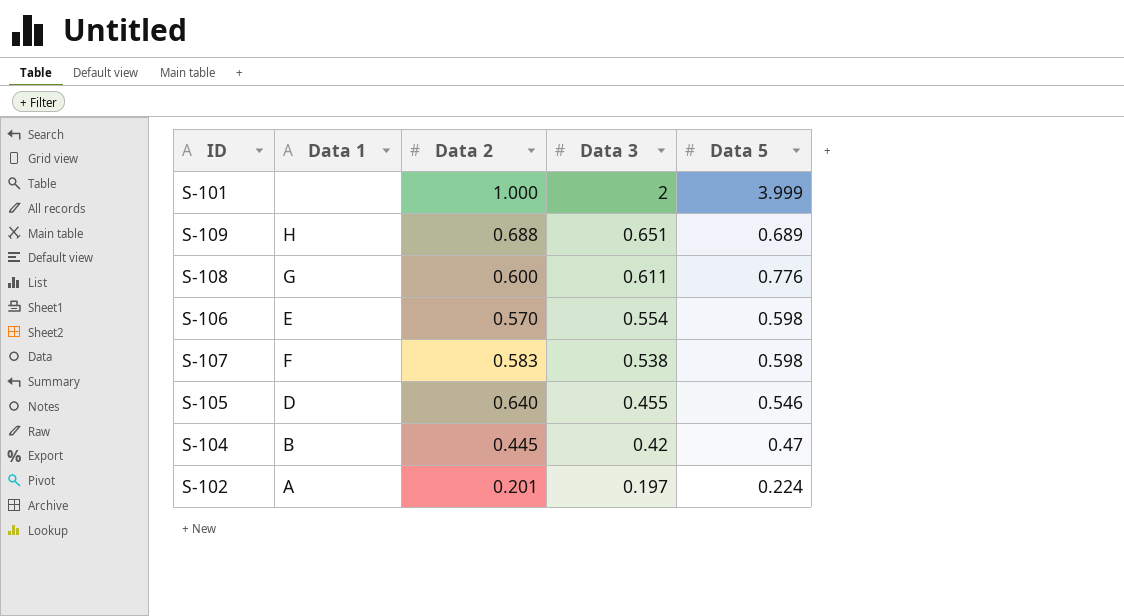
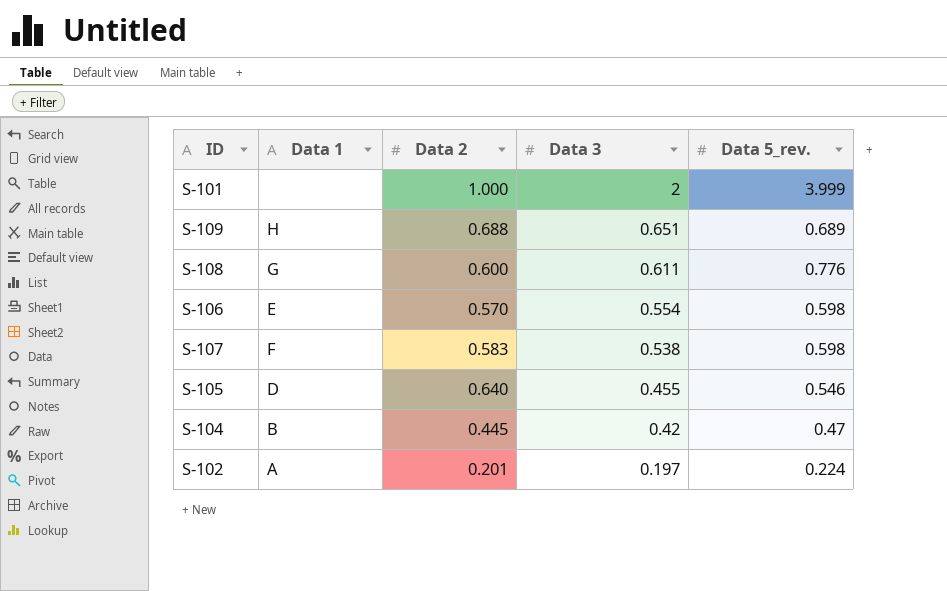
column name: Data 5 -> Data 5_rev.

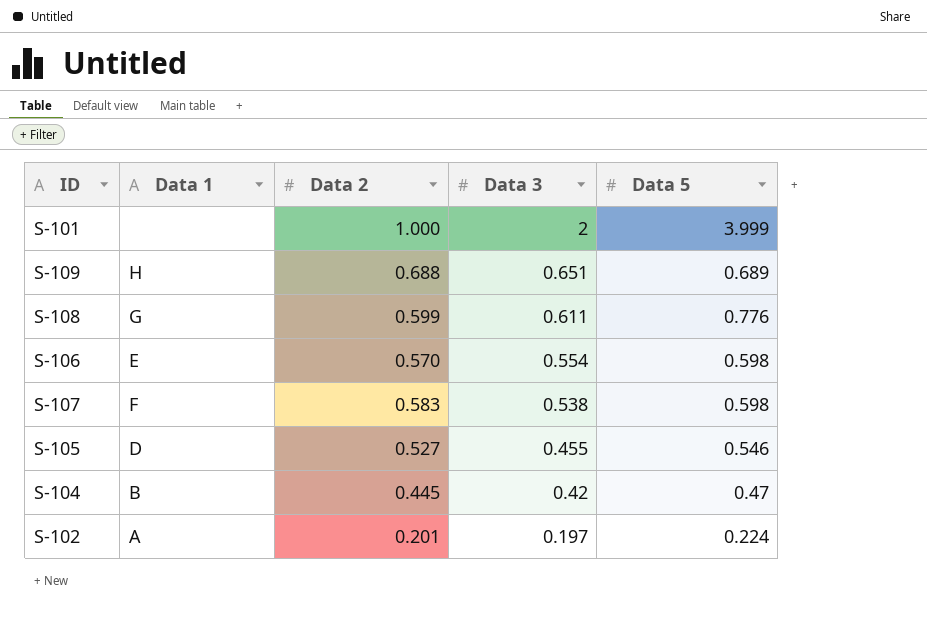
column name: Data 5_rev. -> Data 5
S-108 | Data 2: 0.600 -> 0.599
S-105 | Data 2: 0.640 -> 0.527

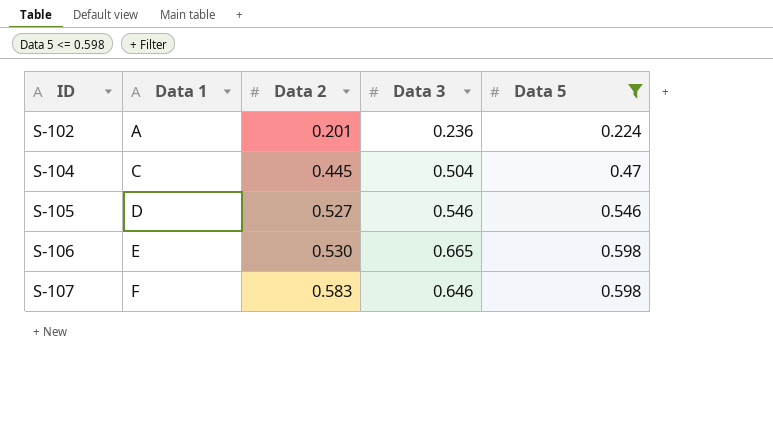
filter: none -> Data 5 <= 0.598
row order: Data 3 descending -> ID ascending
S-102 | Data 3: 0.197 -> 0.236
S-104 | Data 1: B -> C
S-104 | Data 3: 0.42 -> 0.504
S-105 | Data 3: 0.455 -> 0.546
S-106 | Data 2: 0.570 -> 0.530
S-106 | Data 3: 0.554 -> 0.665
S-107 | Data 3: 0.538 -> 0.646

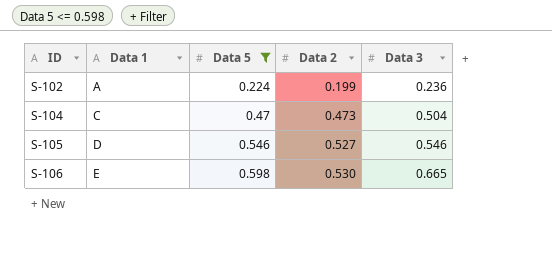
column Data 5 | position: 5 -> 3
row S-107: F | 0.583 | 0.646 | 0.598 -> none
S-102 | Data 2: 0.201 -> 0.199
S-104 | Data 2: 0.445 -> 0.473

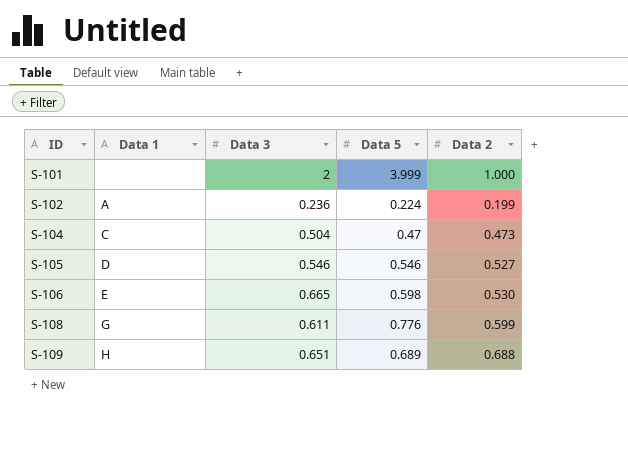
filter: Data 5 <= 0.598 -> none
column Data 3 | position: 5 -> 3

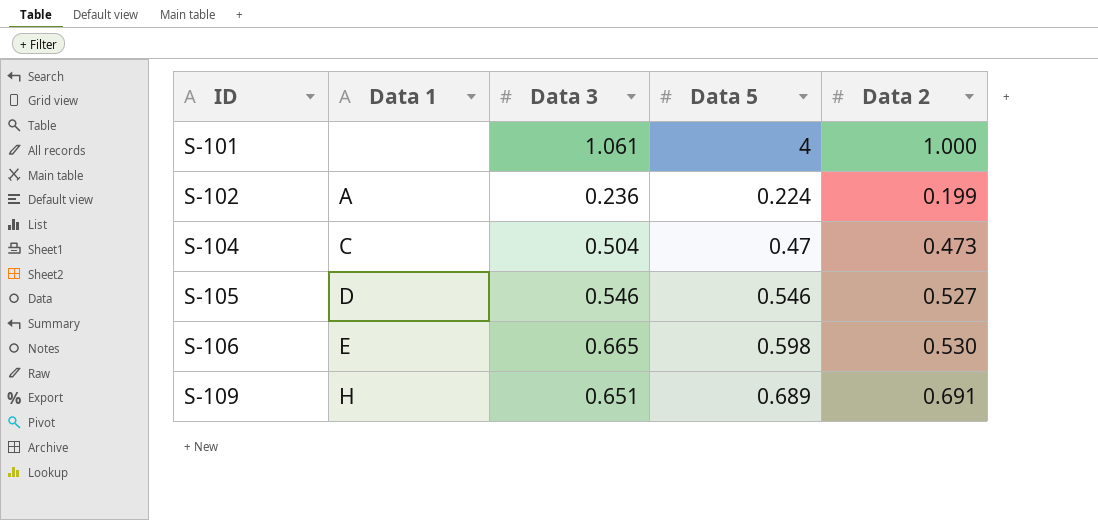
row S-108: G | 0.611 | 0.776 | 0.599 -> none
S-101 | Data 3: 2 -> 1.061
S-101 | Data 5: 3.999 -> 4
S-109 | Data 2: 0.688 -> 0.691

